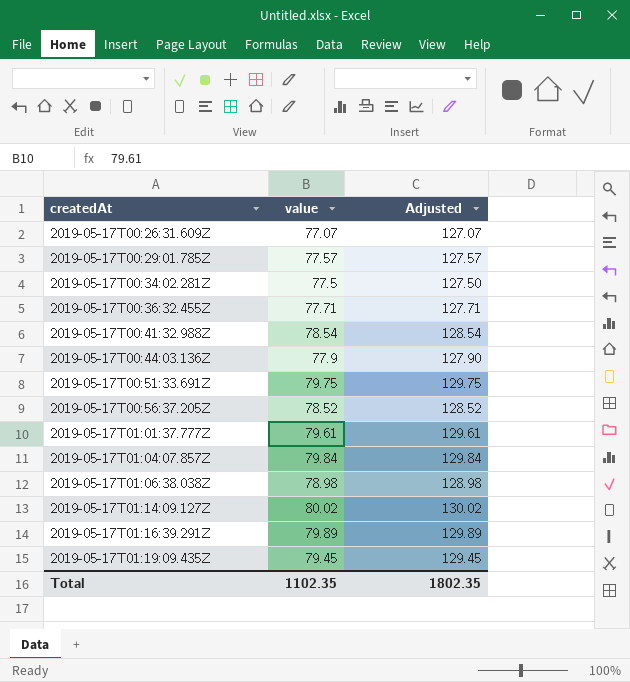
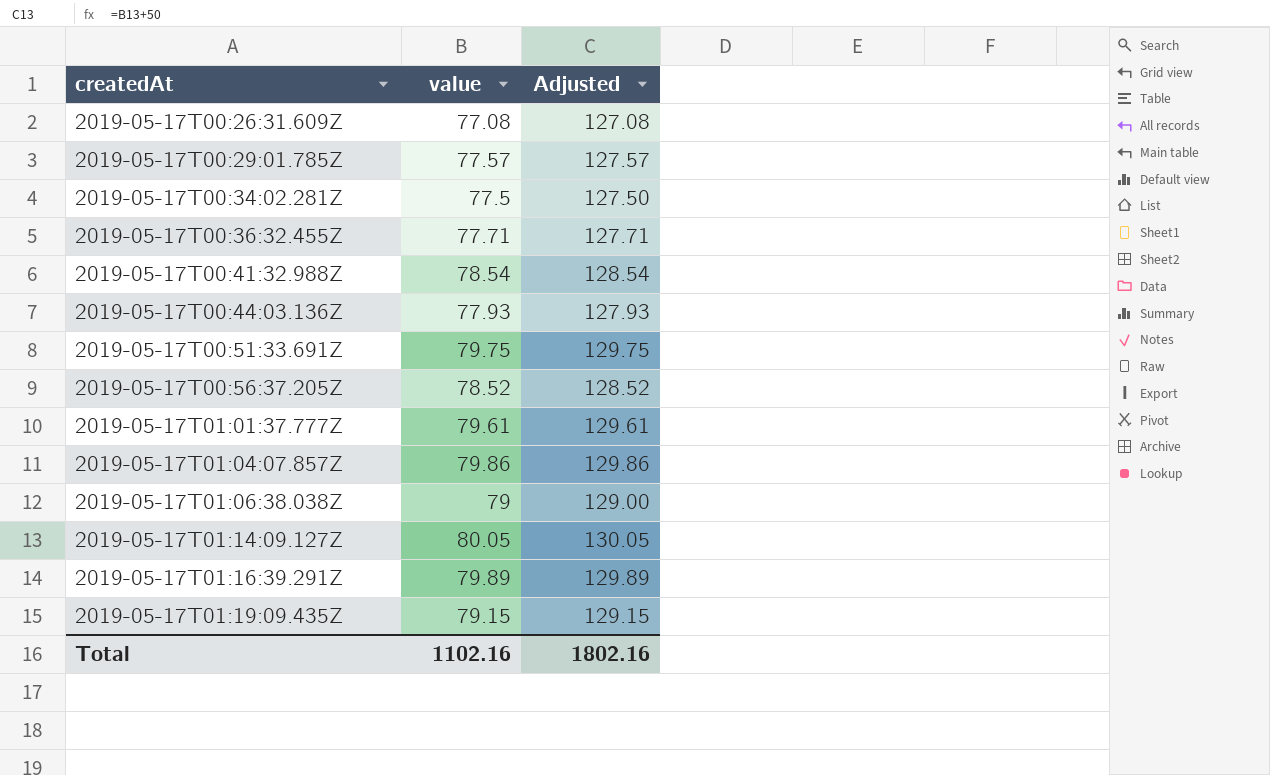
2019-05-17T00:26:31.609Z | value: 77.07 -> 77.08
2019-05-17T00:26:31.609Z | Adjusted: 127.07 -> 127.08
2019-05-17T00:44:03.136Z | value: 77.9 -> 77.93
2019-05-17T00:44:03.136Z | Adjusted: 127.90 -> 127.93
2019-05-17T01:04:07.857Z | value: 79.84 -> 79.86
2019-05-17T01:04:07.857Z | Adjusted: 129.84 -> 129.86
2019-05-17T01:06:38.038Z | value: 78.98 -> 79
2019-05-17T01:06:38.038Z | Adjusted: 128.98 -> 129.00
2019-05-17T01:14:09.127Z | value: 80.02 -> 80.05
2019-05-17T01:14:09.127Z | Adjusted: 130.02 -> 130.05
2019-05-17T01:19:09.435Z | value: 79.45 -> 79.15
2019-05-17T01:19:09.435Z | Adjusted: 129.45 -> 129.15
Total | value: 1102.35 -> 1102.16
Total | Adjusted: 1802.35 -> 1802.16

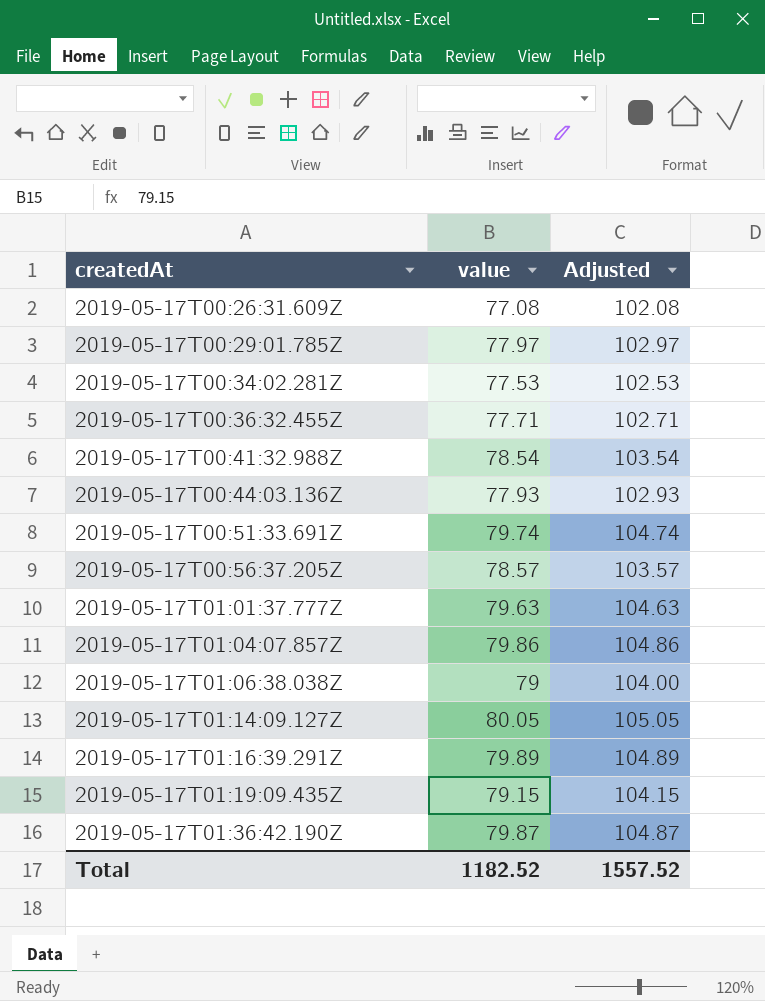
column Adjusted | formula: [value] + 50 -> [value] + 25
2019-05-17T00:29:01.785Z | value: 77.57 -> 77.97
2019-05-17T00:34:02.281Z | value: 77.5 -> 77.53
2019-05-17T00:51:33.691Z | value: 79.75 -> 79.74
2019-05-17T00:56:37.205Z | value: 78.52 -> 78.57
2019-05-17T01:01:37.777Z | value: 79.61 -> 79.63
row 2019-05-17T01:36:42.190Z: none -> 79.87 | 104.87
Total | value: 1102.16 -> 1182.52
Total | Adjusted: 1802.16 -> 1557.52

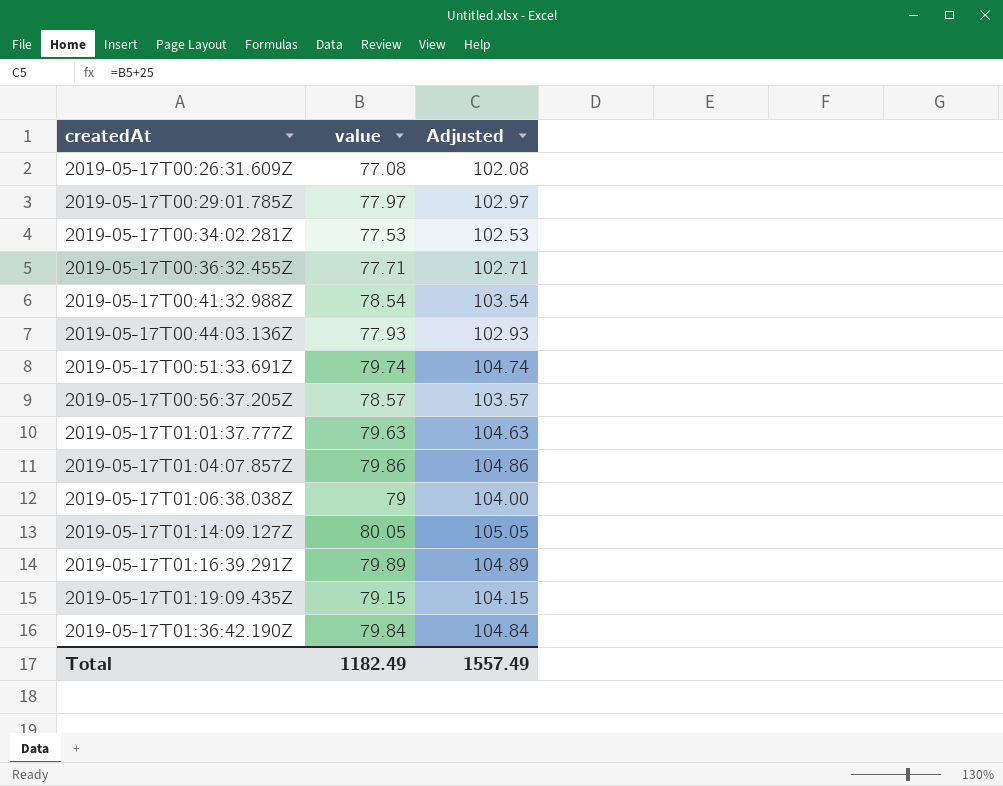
2019-05-17T01:36:42.190Z | value: 79.87 -> 79.84
2019-05-17T01:36:42.190Z | Adjusted: 104.87 -> 104.84
Total | value: 1182.52 -> 1182.49
Total | Adjusted: 1557.52 -> 1557.49

